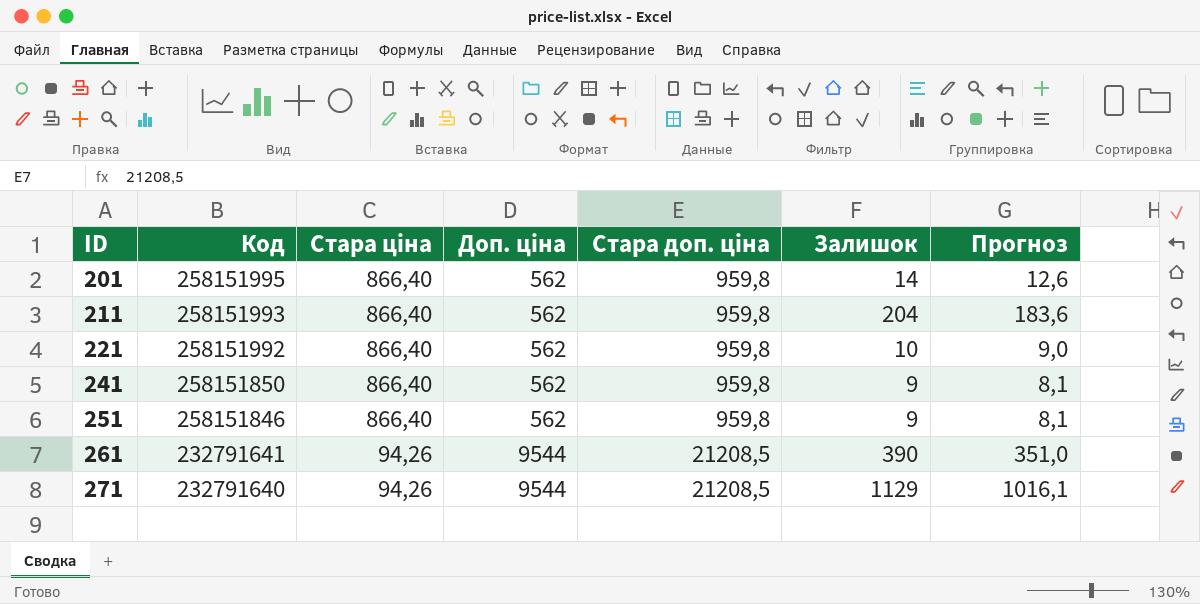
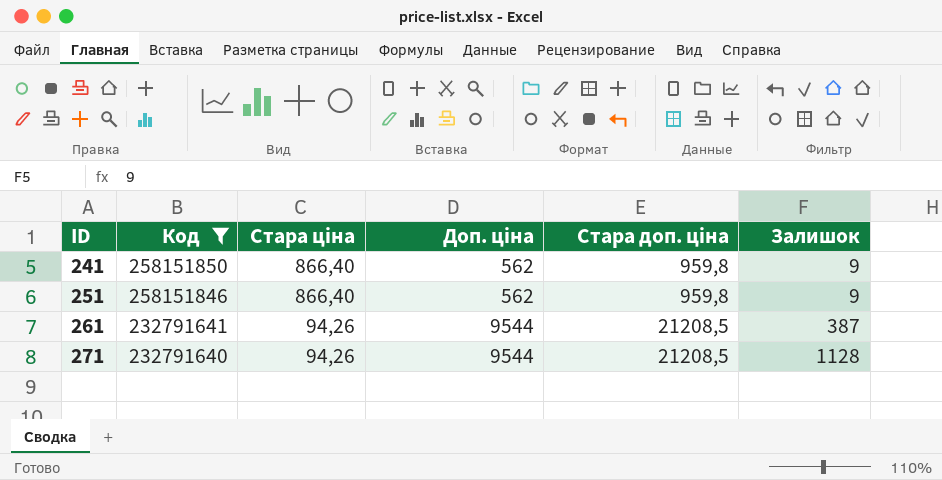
filter: none -> Код <= 258151850
column Прогноз | formula: [Залишок] * 0,9 -> none
261 | Залишок: 390 -> 387
271 | Залишок: 1129 -> 1128

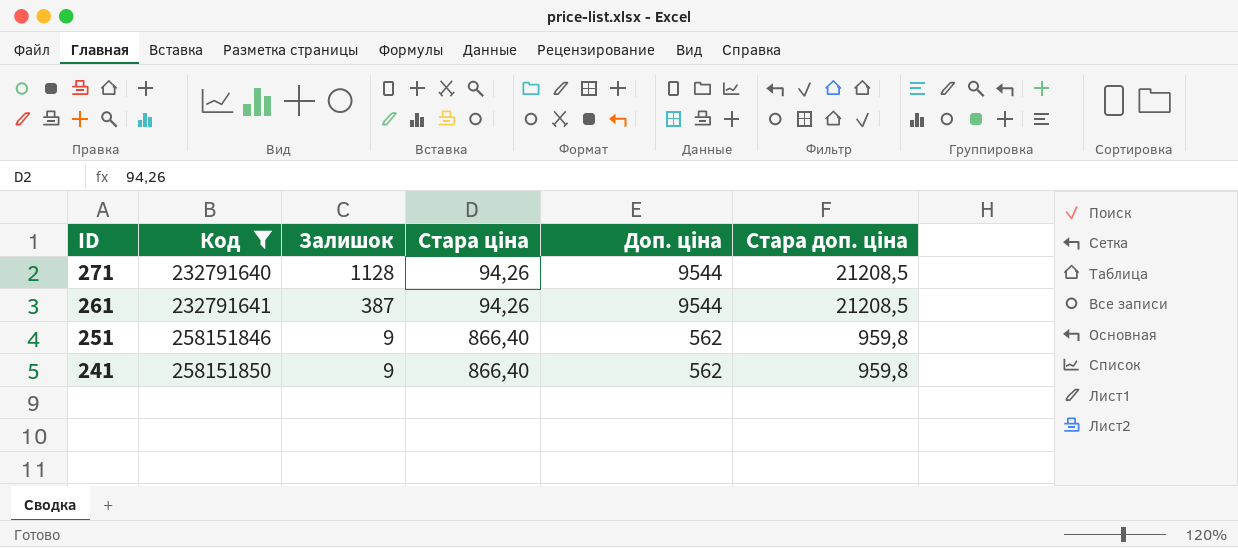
row order: ID ascending -> ID descending
column Залишок | position: 6 -> 3

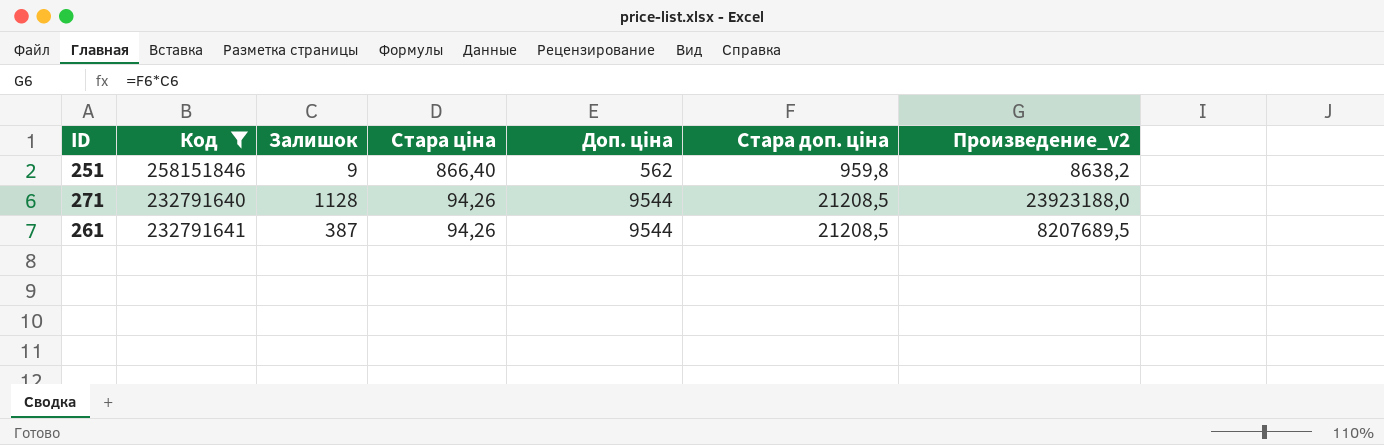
row order: ID descending -> Стара ціна descending
column Произведение_v2 | formula: none -> [Залишок] * [Стара доп. ціна]
row 241: 258151850 | 9 | 866,40 | 562 | 959,8 -> none

